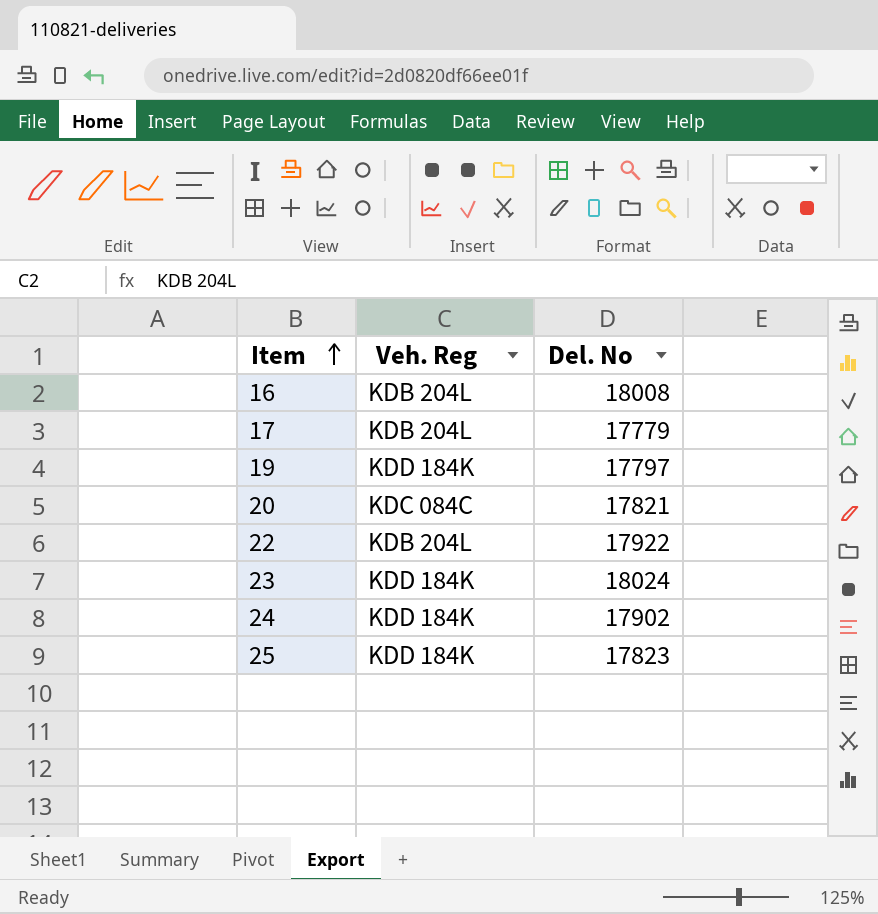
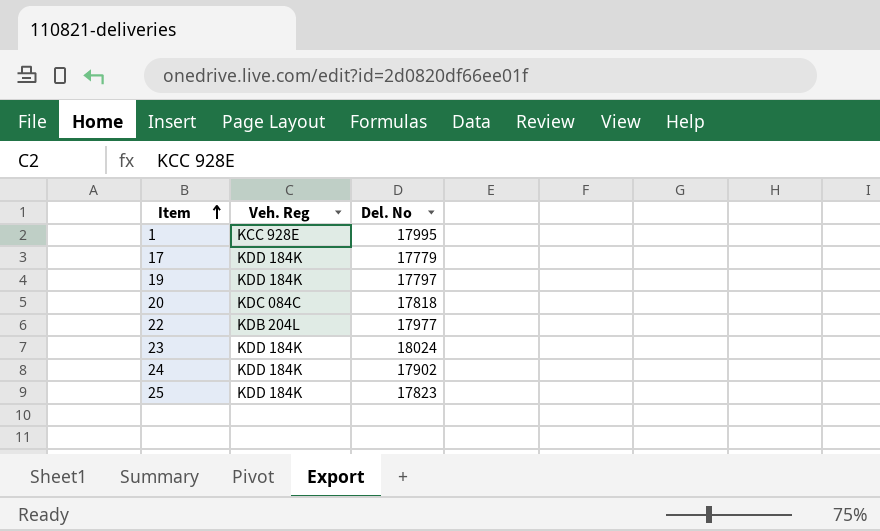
row 16: KDB 204L | 18008 -> none
row 1: none -> KCC 928E | 17995
17 | Veh. Reg: KDB 204L -> KDD 184K
20 | Del. No: 17821 -> 17818
22 | Del. No: 17922 -> 17977

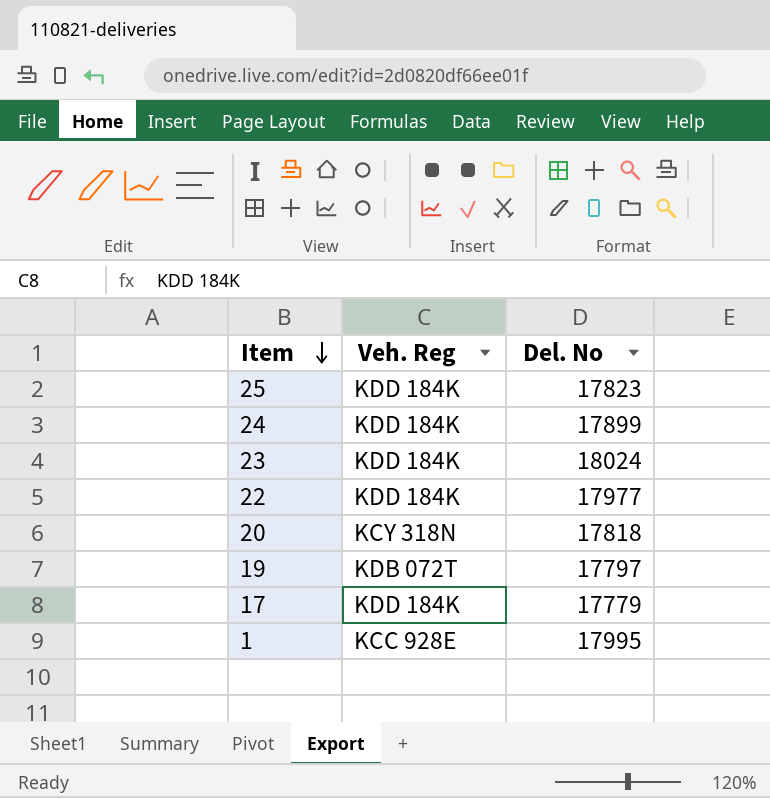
row order: Item ascending -> Item descending
24 | Del. No: 17902 -> 17899
22 | Veh. Reg: KDB 204L -> KDD 184K
20 | Veh. Reg: KDC 084C -> KCY 318N
19 | Veh. Reg: KDD 184K -> KDB 072T

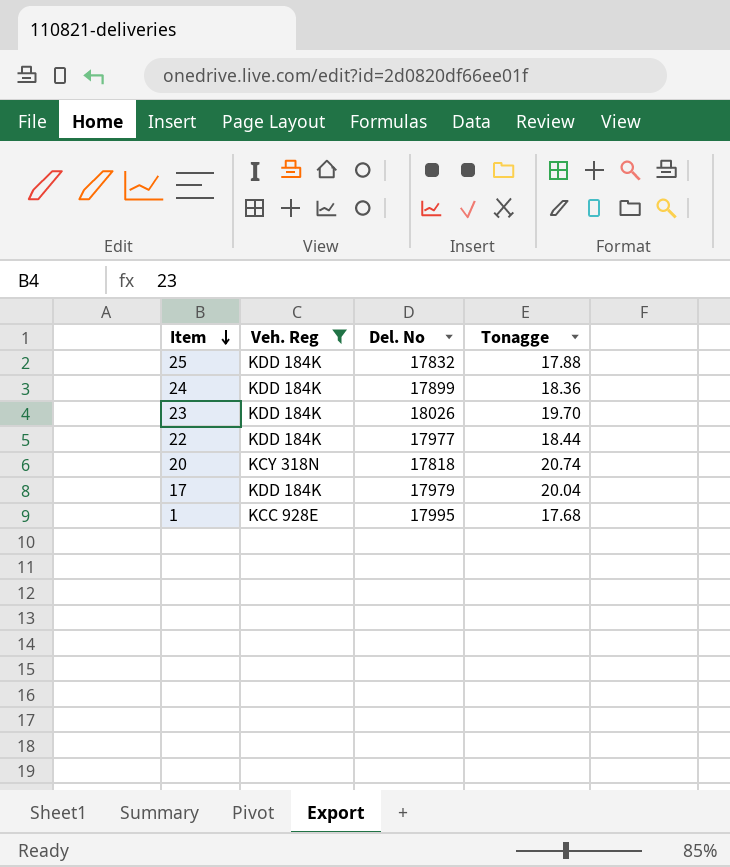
filter: none -> Veh. Reg != KDB 072T
column Tonagge | position: none -> 4
25 | Del. No: 17823 -> 17832
23 | Del. No: 18024 -> 18026
17 | Del. No: 17779 -> 17979

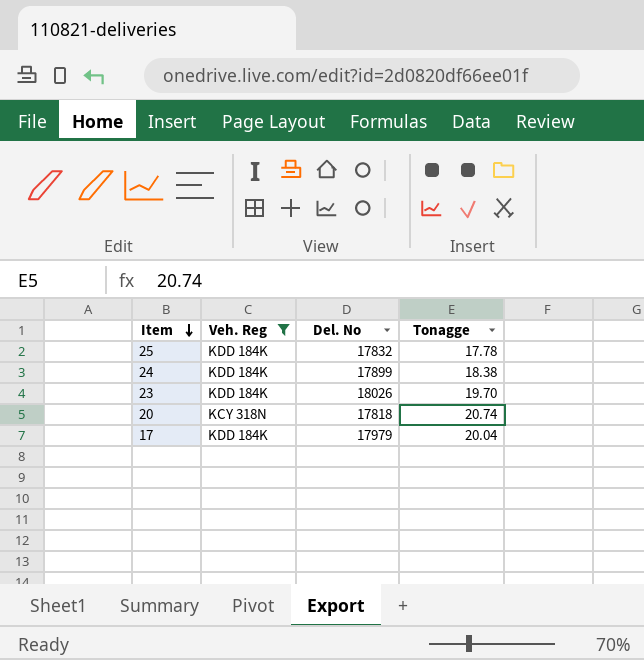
row 22: KDD 184K | 17977 | 18.44 -> none
row 1: KCC 928E | 17995 | 17.68 -> none
25 | Tonagge: 17.88 -> 17.78
24 | Tonagge: 18.36 -> 18.38

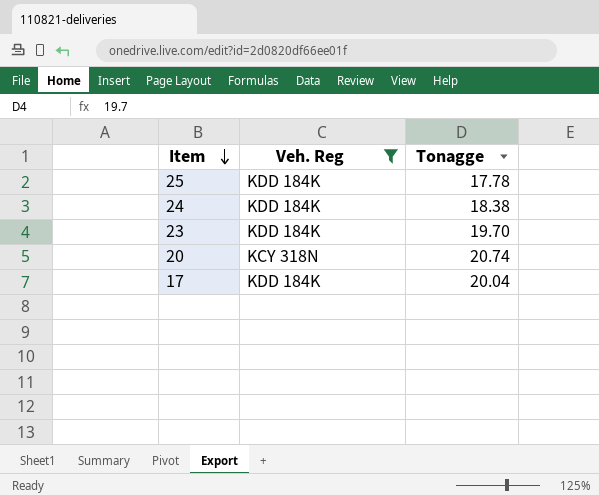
column Del. No | position: 3 -> none

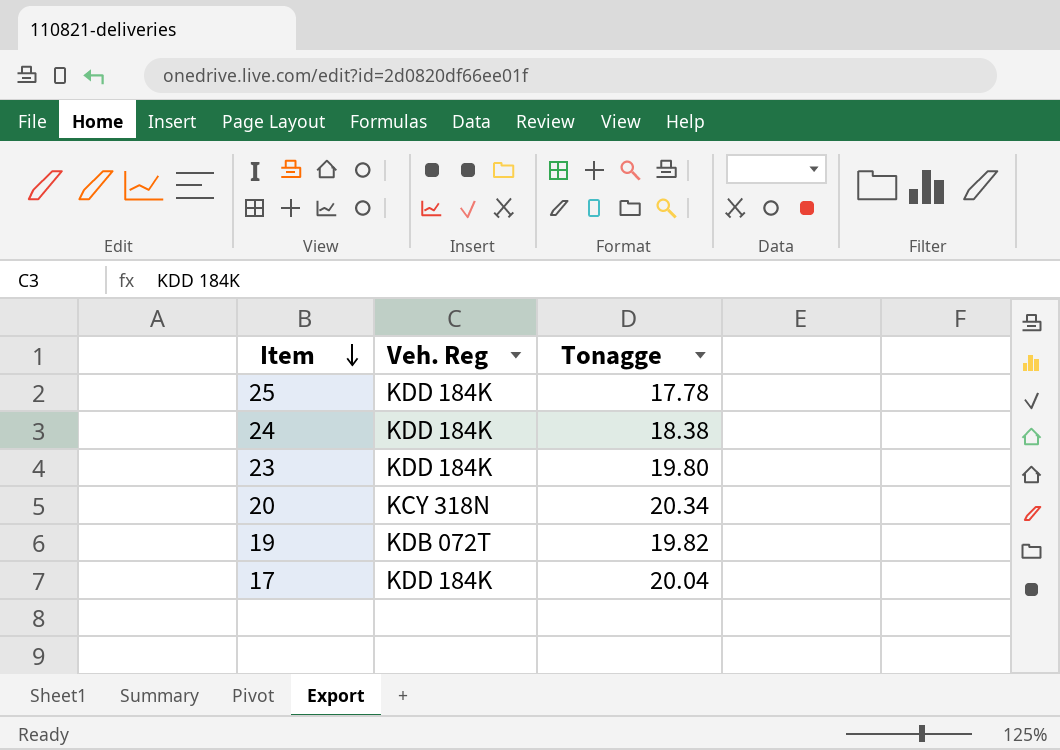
filter: Veh. Reg != KDB 072T -> none
23 | Tonagge: 19.70 -> 19.80
20 | Tonagge: 20.74 -> 20.34

